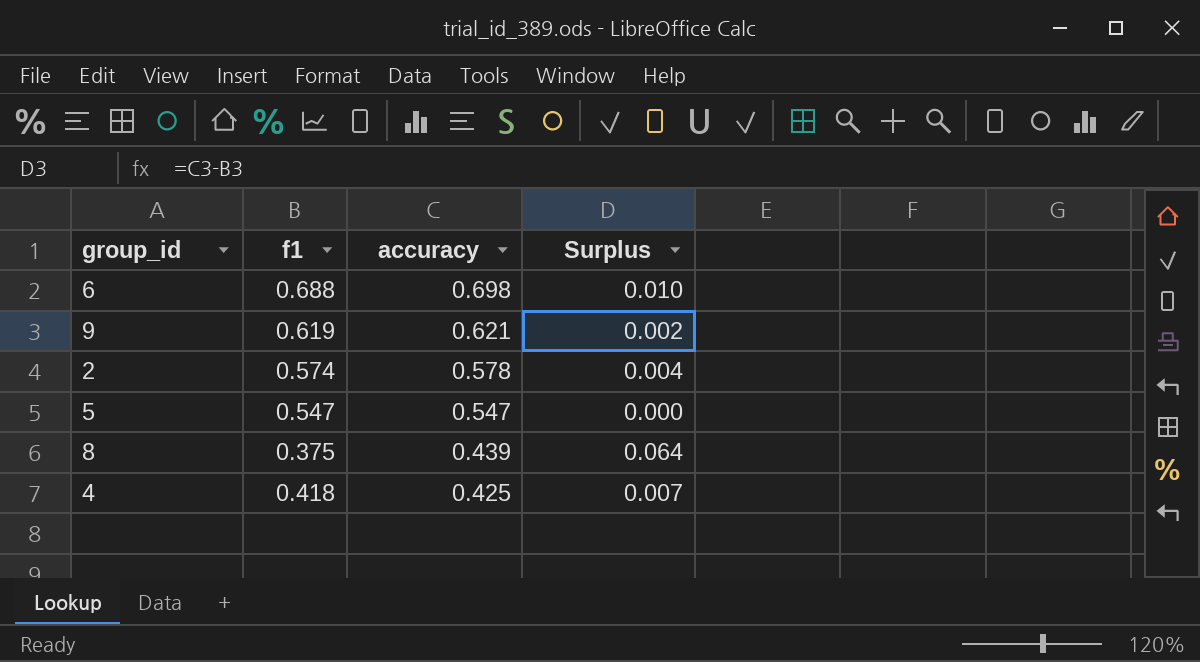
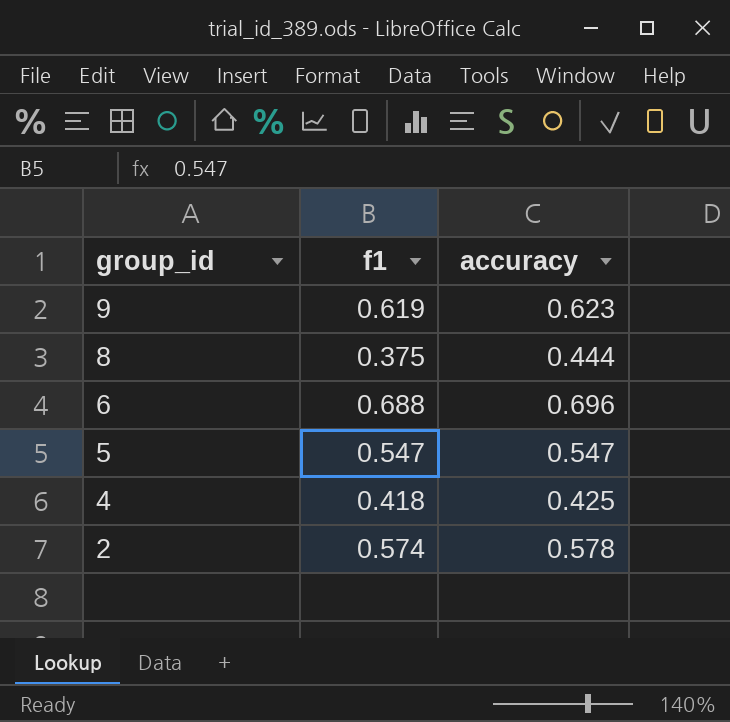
row order: accuracy descending -> group_id descending
column Surplus | formula: [accuracy] - [f1] -> none
9 | accuracy: 0.621 -> 0.623
8 | accuracy: 0.439 -> 0.444
6 | accuracy: 0.698 -> 0.696

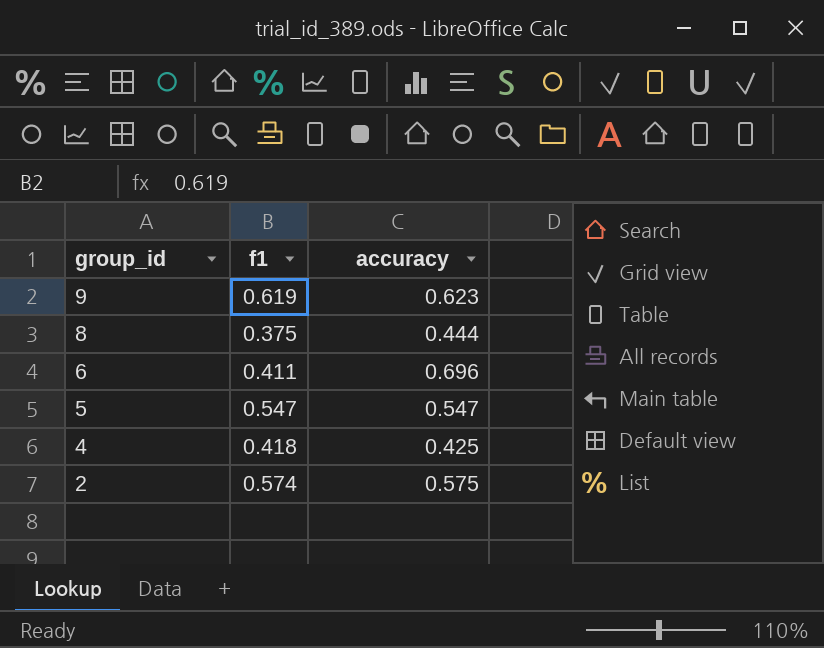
6 | f1: 0.688 -> 0.411
2 | accuracy: 0.578 -> 0.575

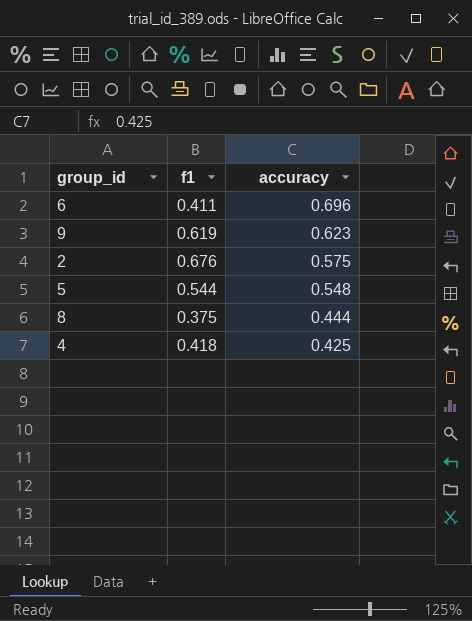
row order: group_id descending -> accuracy descending
2 | f1: 0.574 -> 0.676
5 | f1: 0.547 -> 0.544
5 | accuracy: 0.547 -> 0.548

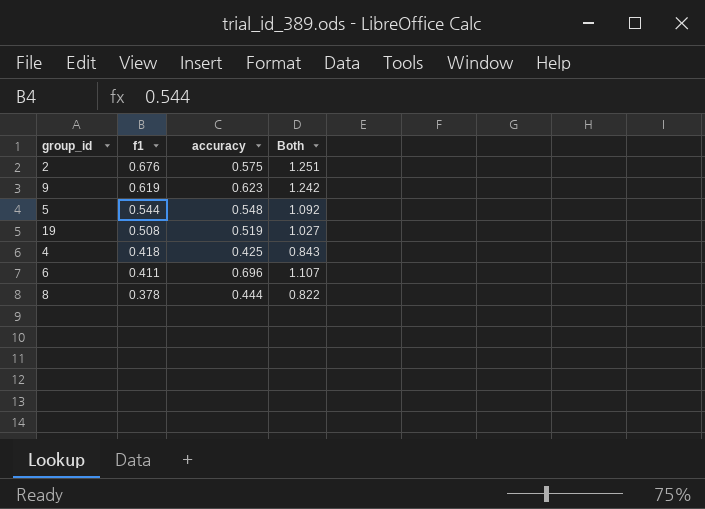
row order: accuracy descending -> f1 descending
column Both | formula: none -> [f1] + [accuracy]
row 19: none -> 0.508 | 0.519 | 1.027
8 | f1: 0.375 -> 0.378

